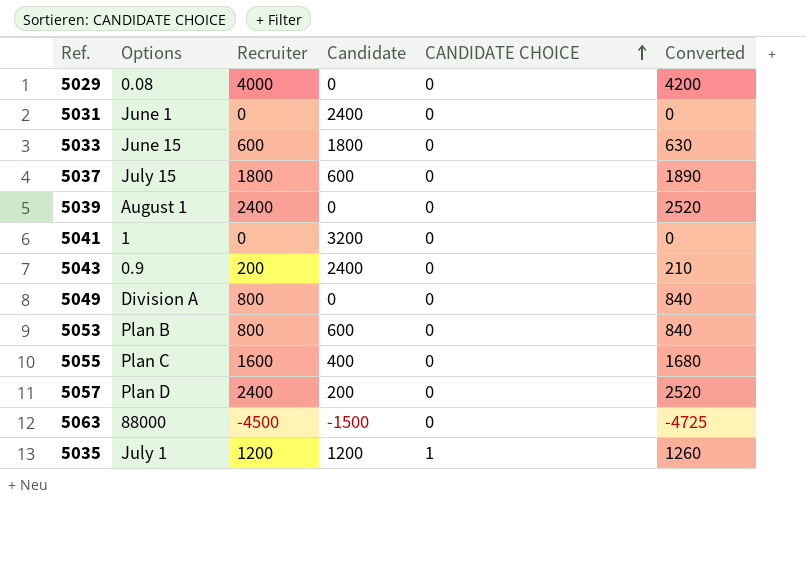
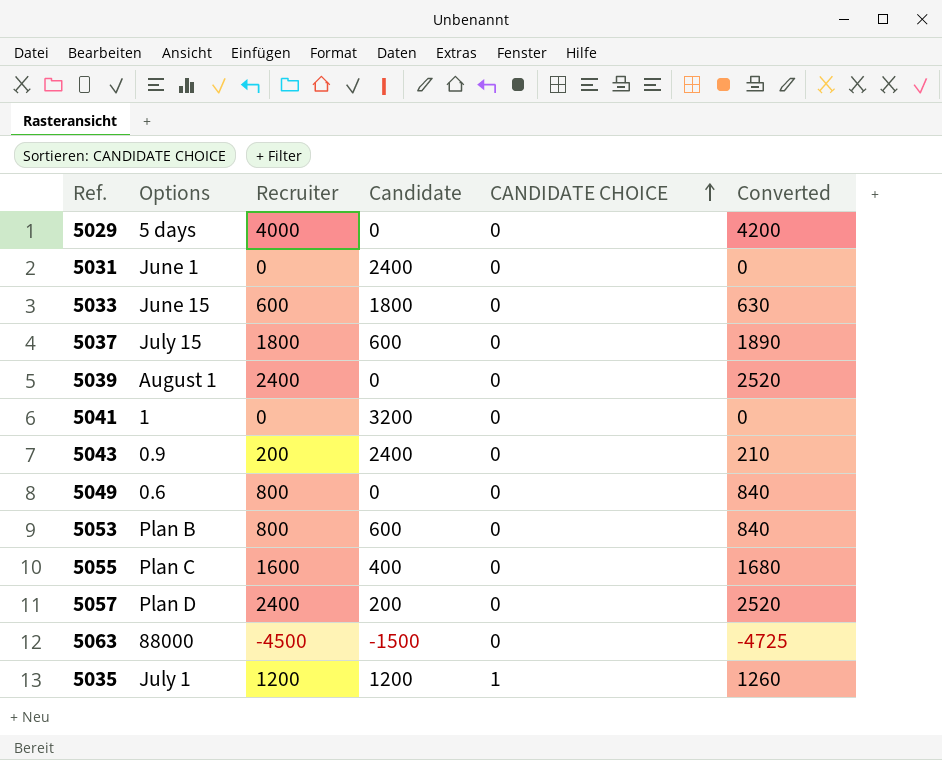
5029 | Options: 0.08 -> 5 days
5049 | Options: Division A -> 0.6

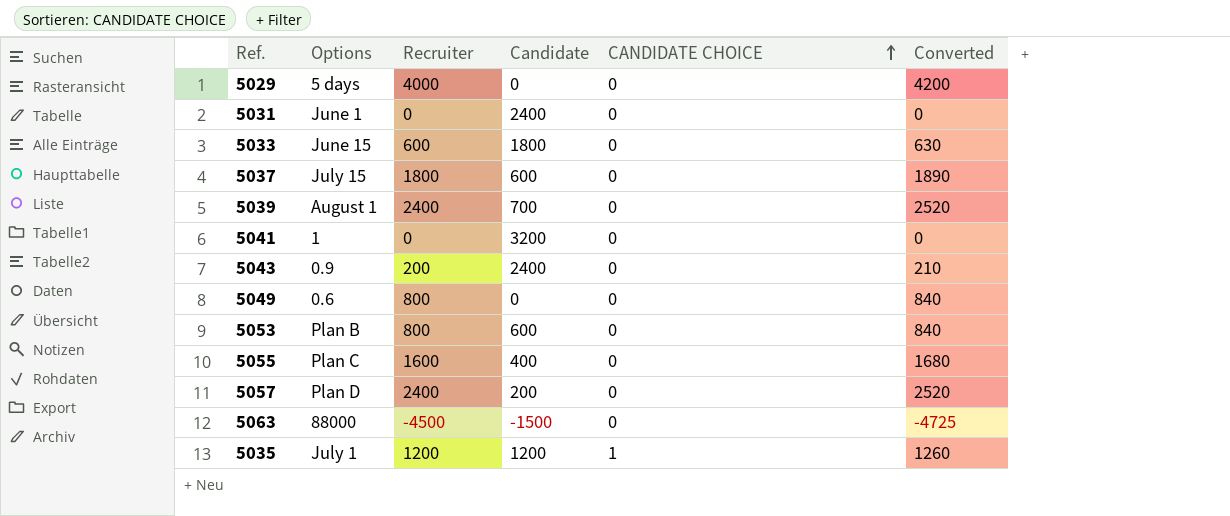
5039 | Candidate: 0 -> 700

